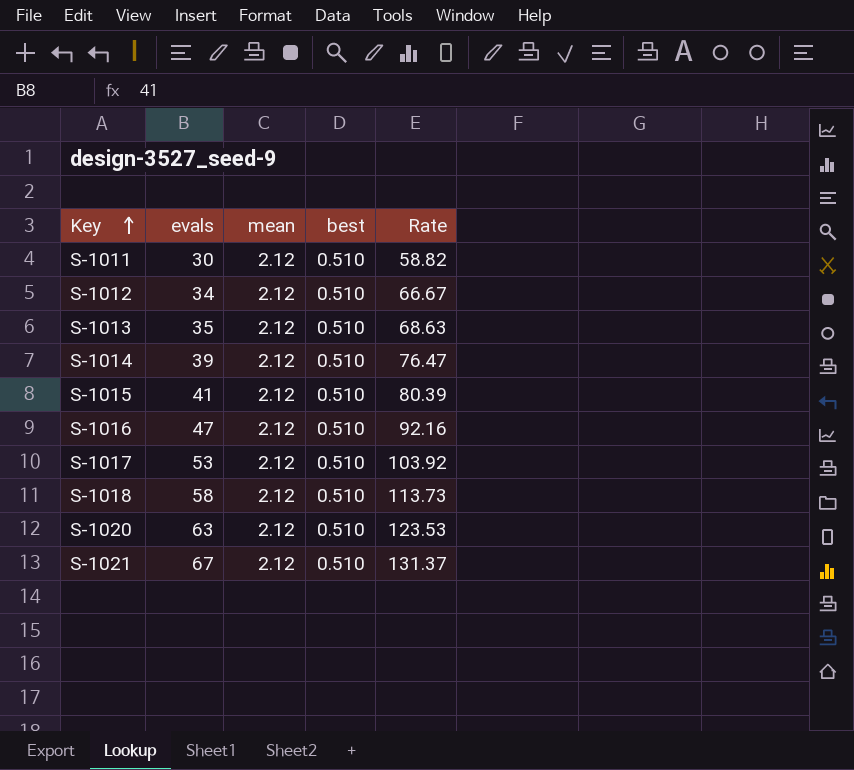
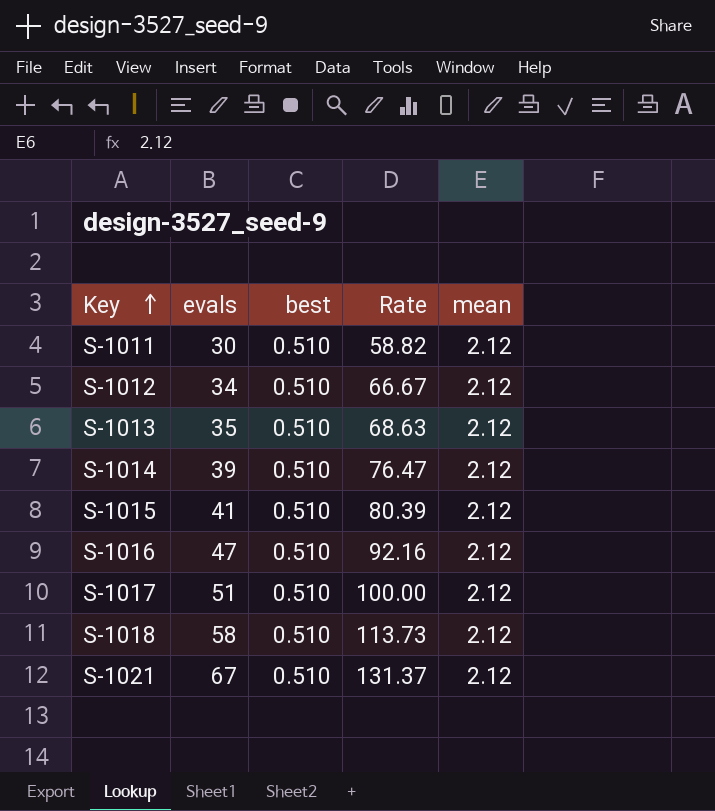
column mean | position: 3 -> 5
row S-1020: 63 | 2.12 | 0.510 | 123.53 -> none
S-1017 | evals: 53 -> 51
S-1017 | Rate: 103.92 -> 100.00

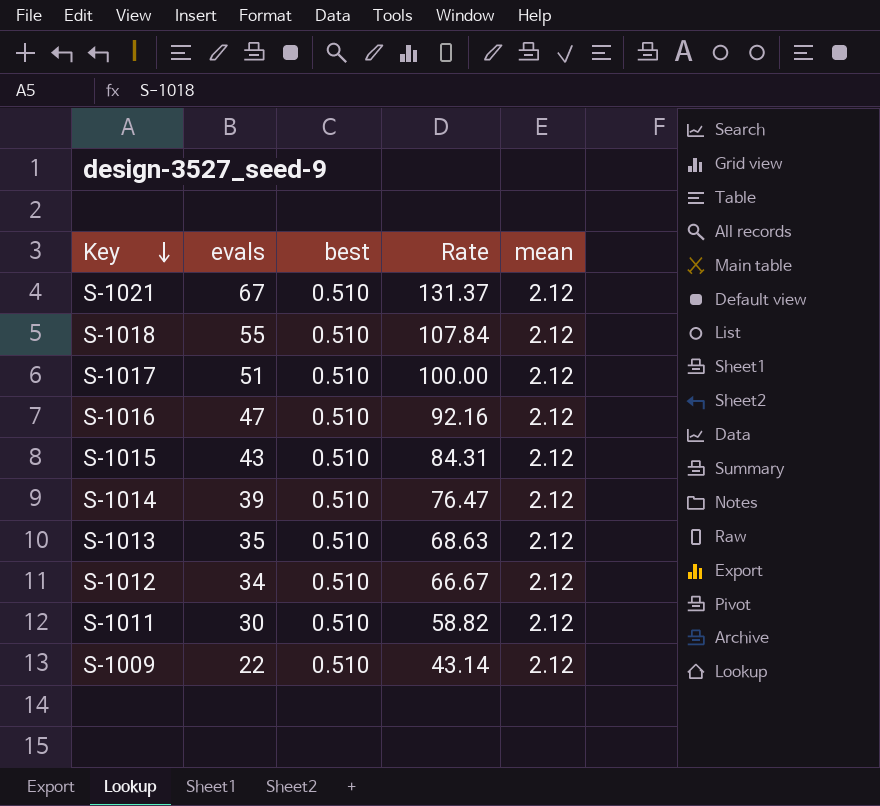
row order: Key ascending -> Key descending
S-1018 | evals: 58 -> 55
S-1018 | Rate: 113.73 -> 107.84
S-1015 | evals: 41 -> 43
S-1015 | Rate: 80.39 -> 84.31
row S-1009: none -> 22 | 0.510 | 43.14 | 2.12

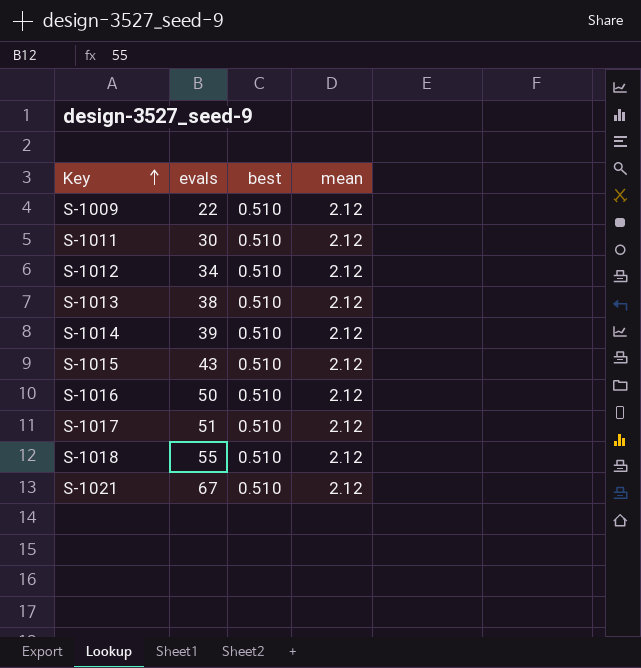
row order: Key descending -> Key ascending
column Rate | formula: [evals] / [best] -> none
S-1013 | evals: 35 -> 38
S-1016 | evals: 47 -> 50

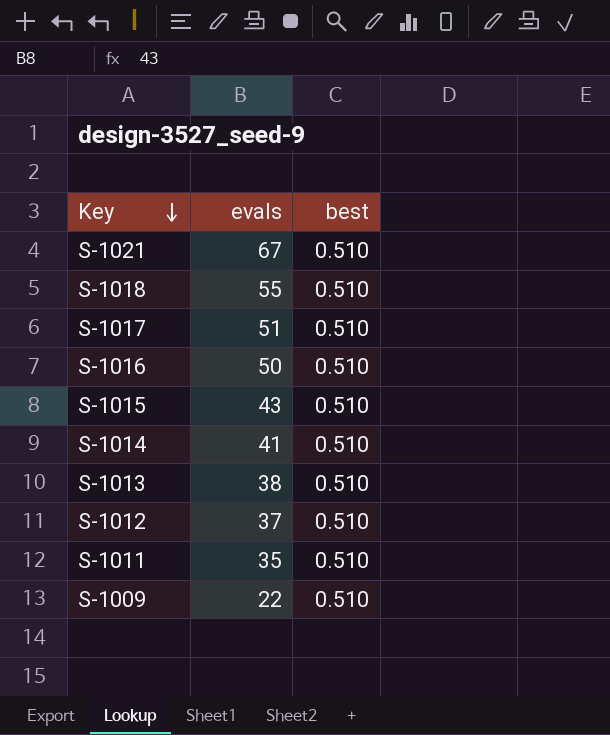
row order: Key ascending -> Key descending
column mean | position: 4 -> none
S-1014 | evals: 39 -> 41
S-1012 | evals: 34 -> 37
S-1011 | evals: 30 -> 35

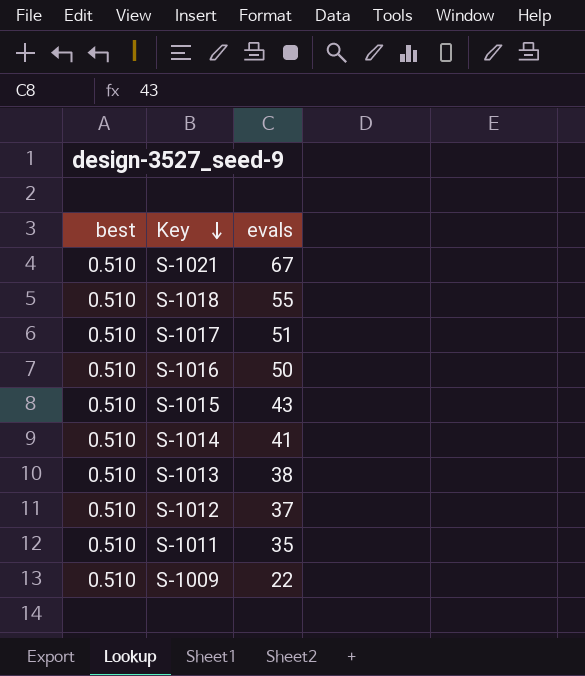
column best | position: 3 -> 1

